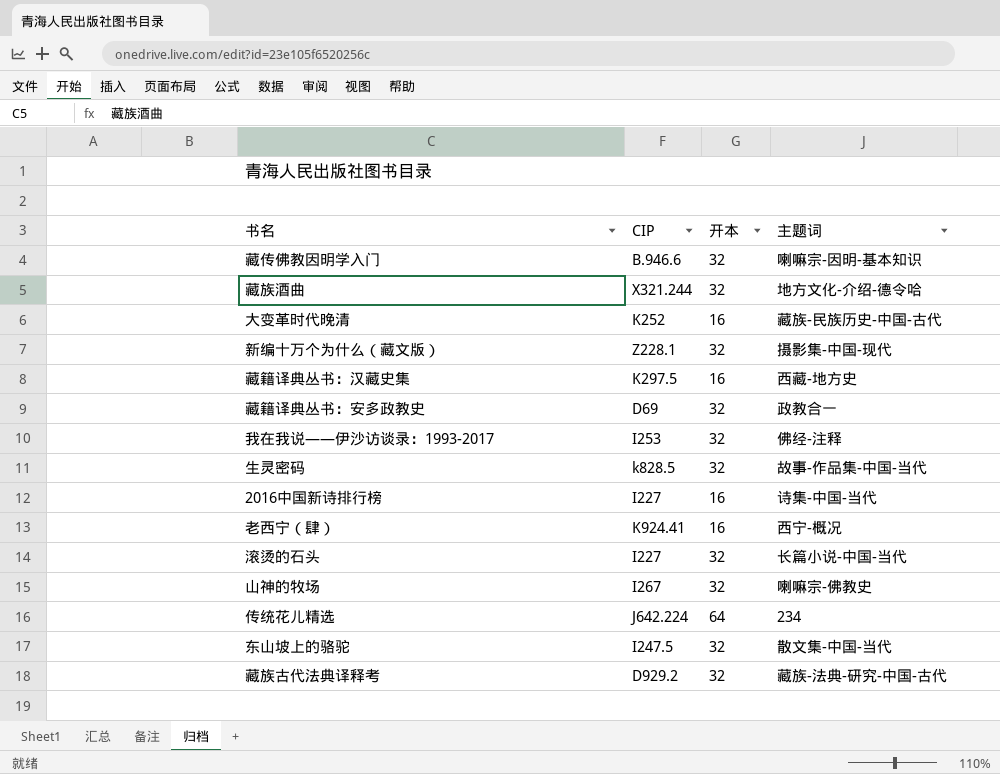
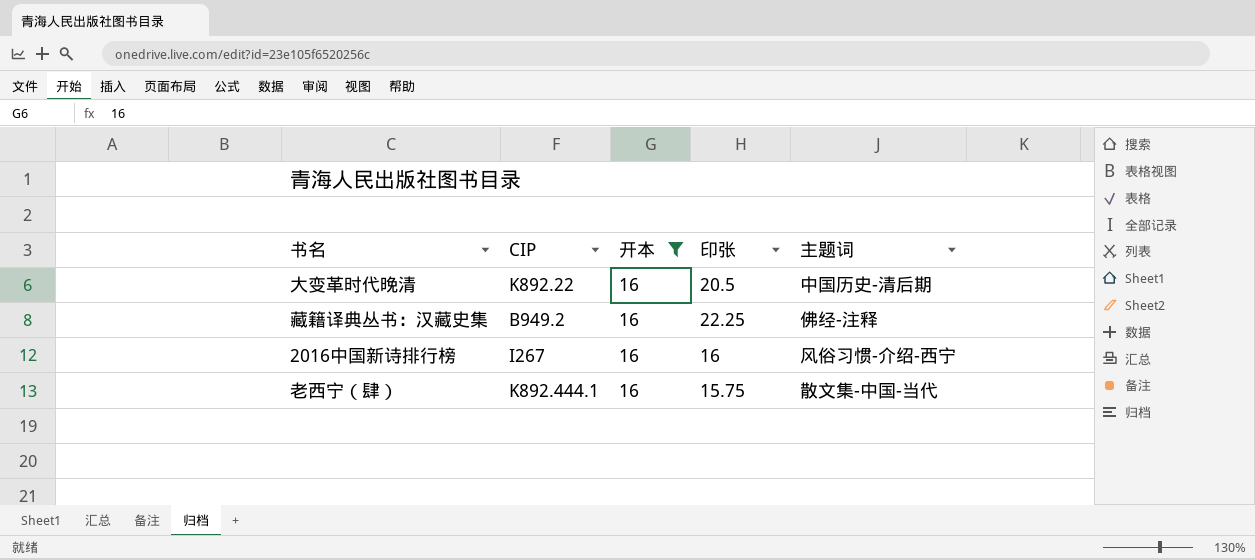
filter: none -> 开本 = 16
column 印张 | position: none -> 4
大变革时代晚清 | CIP: K252 -> K892.22
大变革时代晚清 | 主题词: 藏族-民族历史-中国-古代 -> 中国历史-清后期
藏籍译典丛书：汉藏史集 | CIP: K297.5 -> B949.2
藏籍译典丛书：汉藏史集 | 主题词: 西藏-地方史 -> 佛经-注释
2016中国新诗排行榜 | CIP: I227 -> I267
2016中国新诗排行榜 | 主题词: 诗集-中国-当代 -> 风俗习惯-介绍-西宁
老西宁（肆） | CIP: K924.41 -> K892.444.1
老西宁（肆） | 主题词: 西宁-概况 -> 散文集-中国-当代

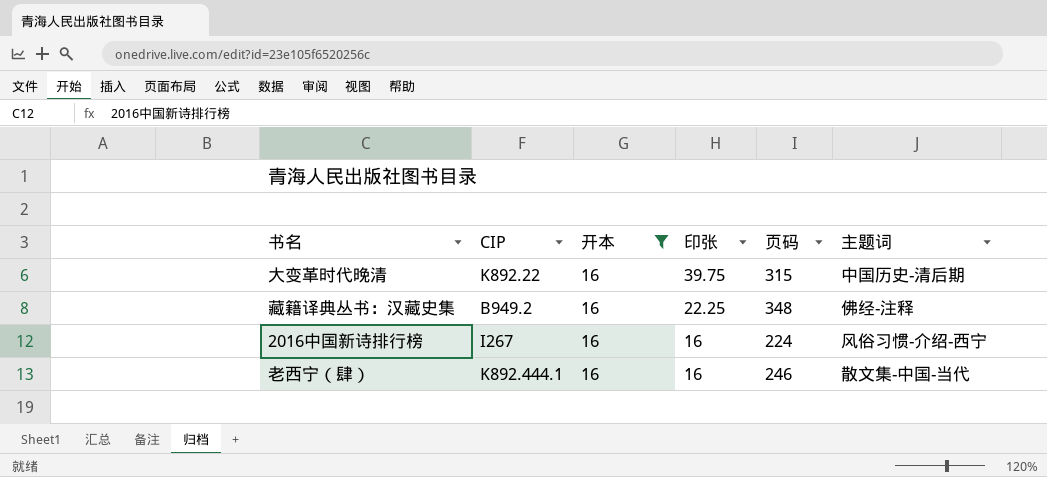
column 页码 | position: none -> 5
大变革时代晚清 | 印张: 20.5 -> 39.75
老西宁（肆） | 印张: 15.75 -> 16

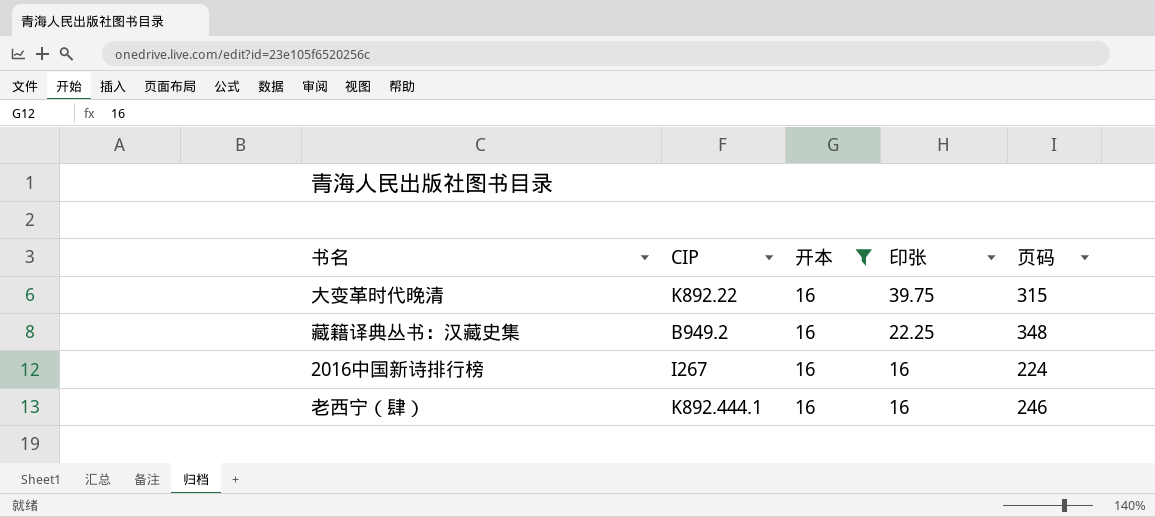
column 主题词 | position: 6 -> none

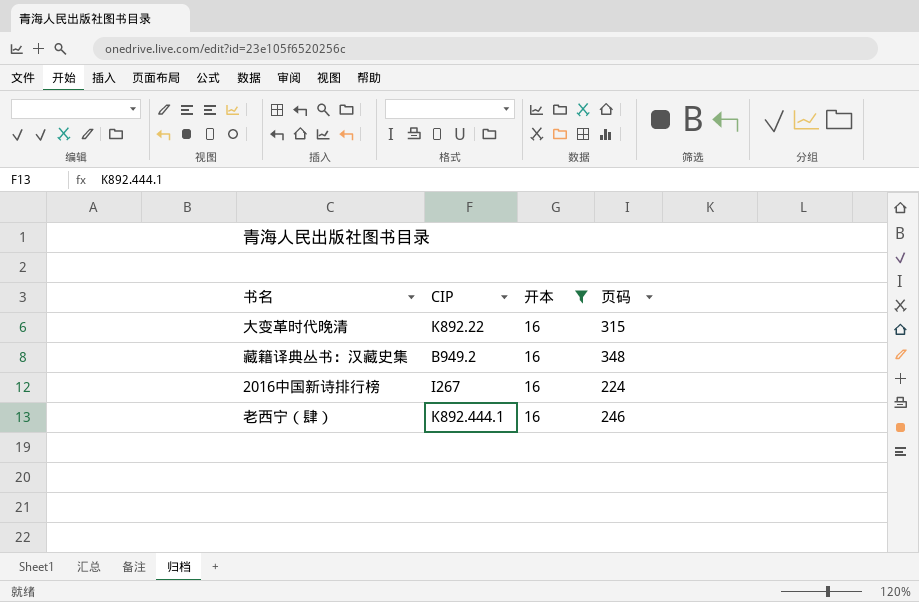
column 印张 | position: 4 -> none

